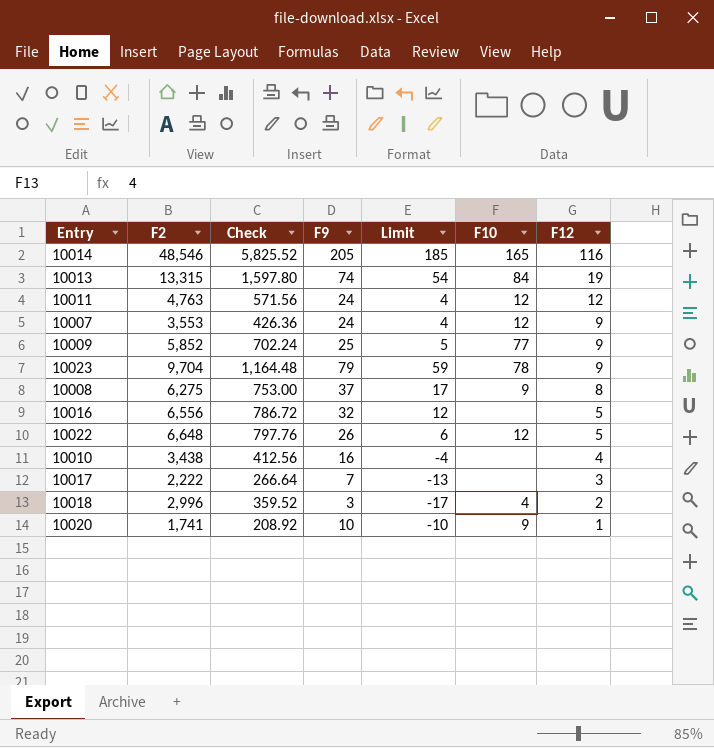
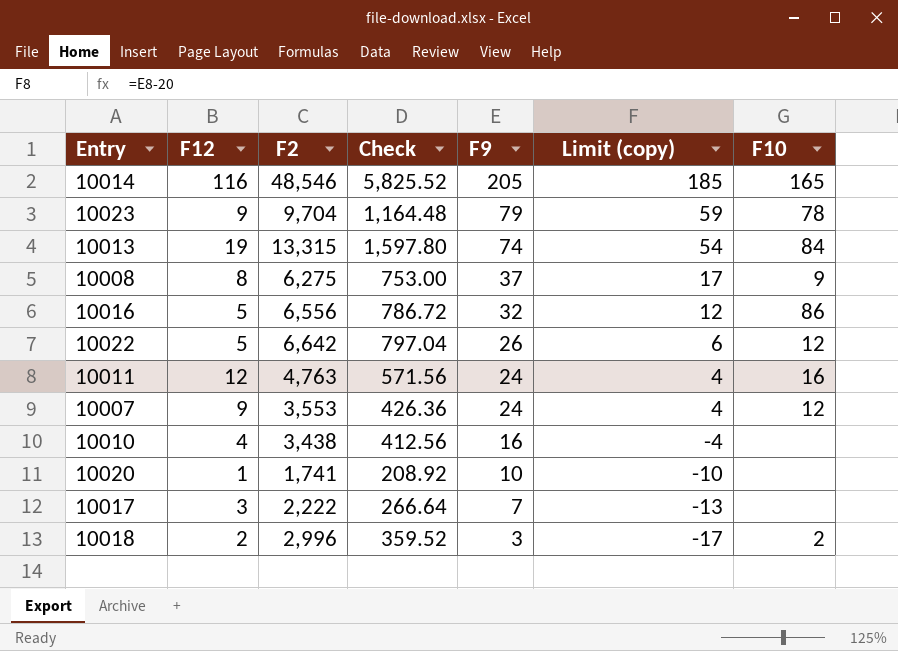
row order: F12 descending -> F9 descending
column F12 | position: 7 -> 2
column name: Limit -> Limit (copy)
row 10009: 5,852 | 702.24 | 25 | 5 | 77 | 9 -> none
10016 | F10: none -> 86
10022 | F2: 6,648 -> 6,642
10022 | Check: 797.76 -> 797.04
10011 | F10: 12 -> 16
10020 | F10: 9 -> none
10018 | F10: 4 -> 2

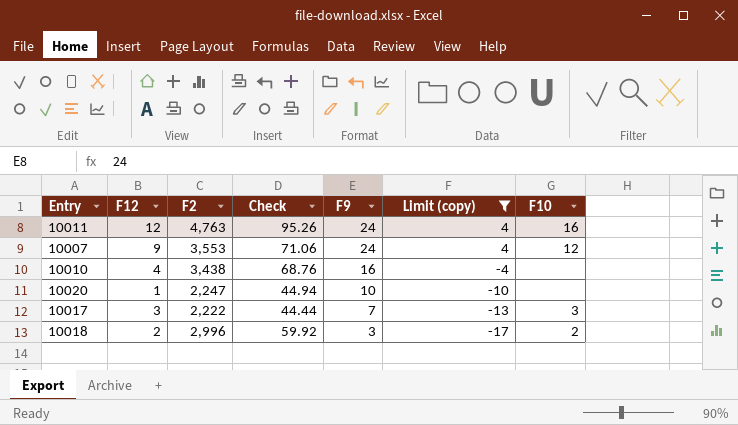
filter: none -> Limit (copy) <= 4
column Check | formula: [F2] * 0.12 -> [F2] * 0.02
10020 | F2: 1,741 -> 2,247
10017 | F10: none -> 3

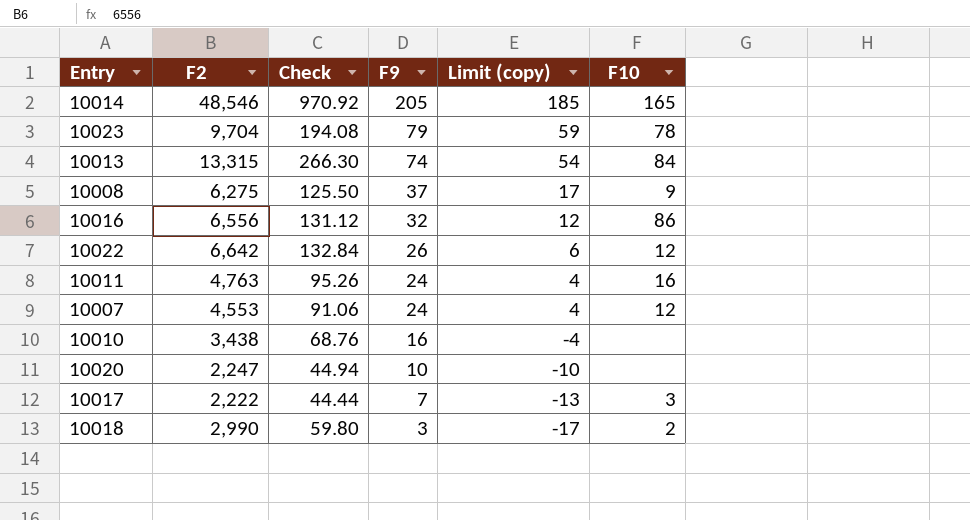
filter: Limit (copy) <= 4 -> none
column F12 | position: 2 -> none
10007 | F2: 3,553 -> 4,553
10007 | Check: 71.06 -> 91.06
10018 | F2: 2,996 -> 2,990
10018 | Check: 59.92 -> 59.80

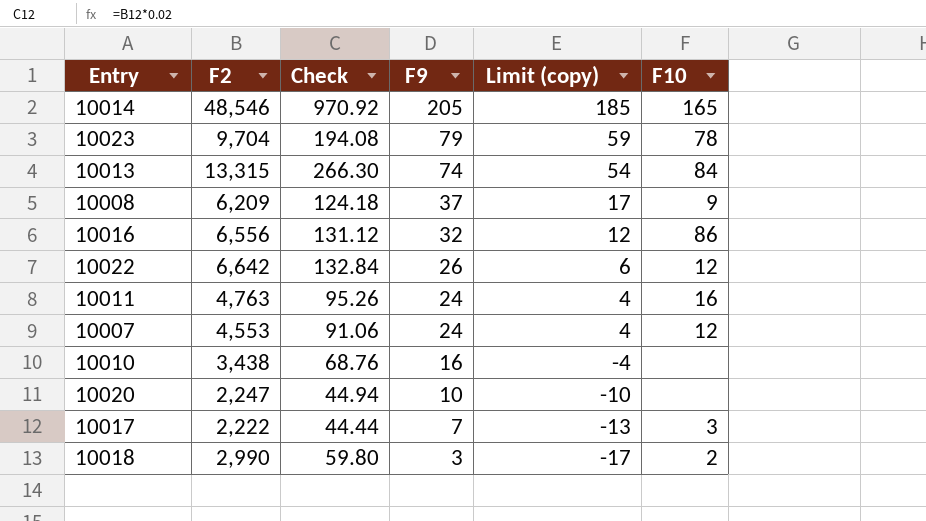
10008 | F2: 6,275 -> 6,209
10008 | Check: 125.50 -> 124.18

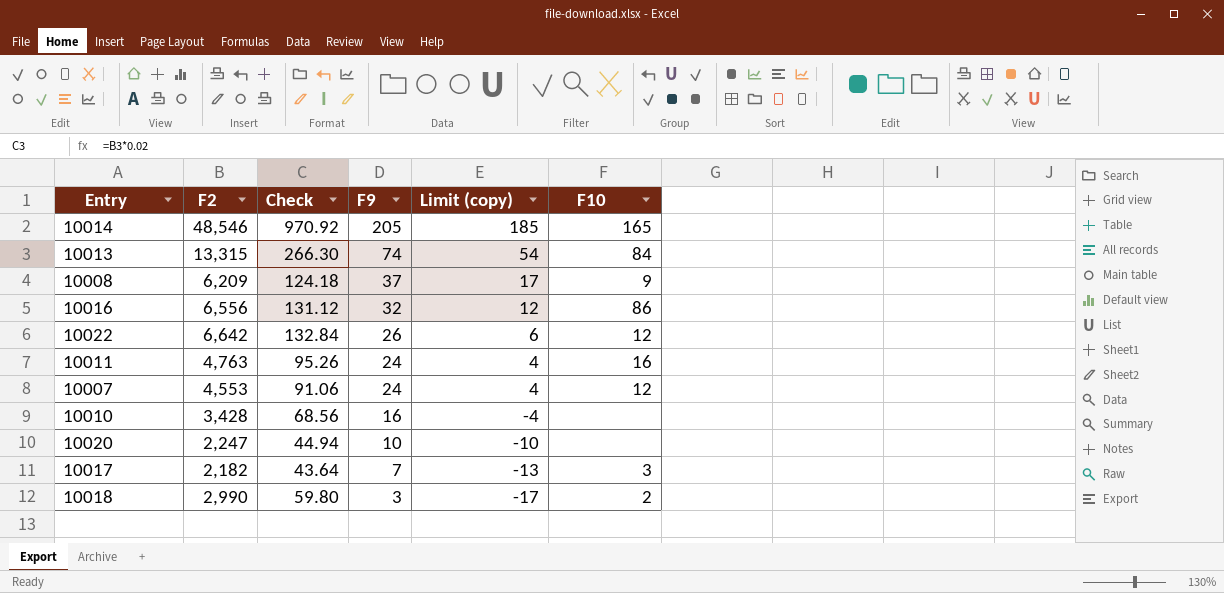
row 10023: 9,704 | 194.08 | 79 | 59 | 78 -> none
10010 | F2: 3,438 -> 3,428
10010 | Check: 68.76 -> 68.56
10017 | F2: 2,222 -> 2,182
10017 | Check: 44.44 -> 43.64

